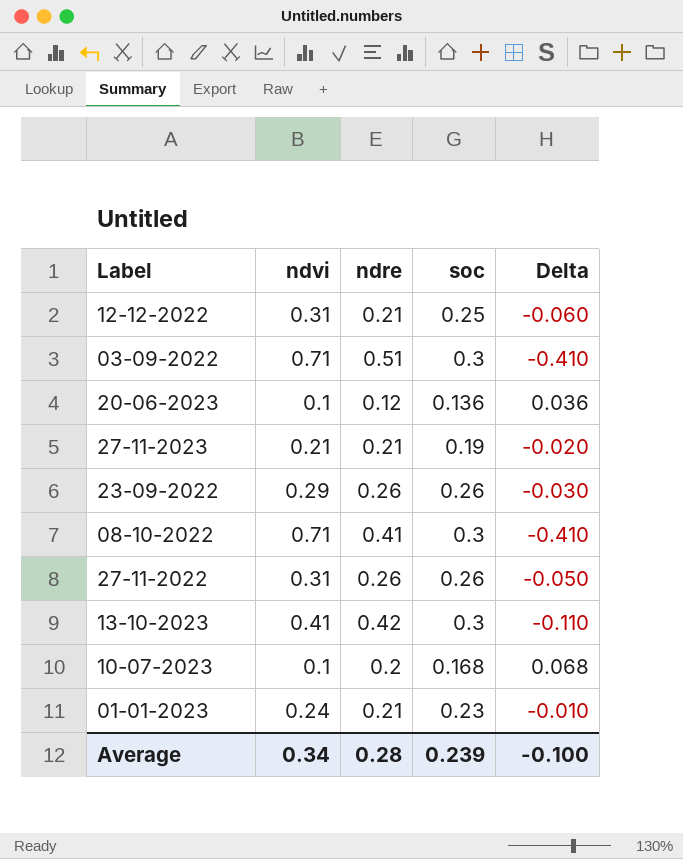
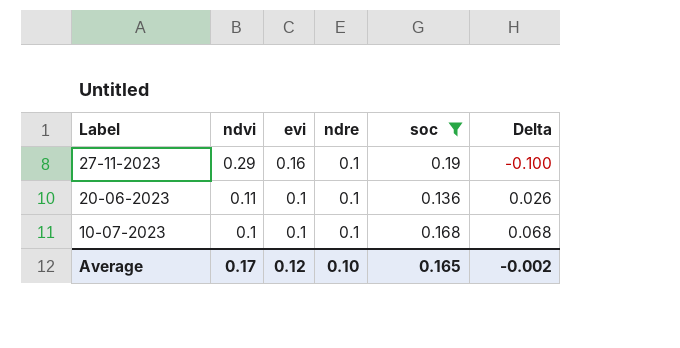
filter: none -> soc <= 0.19
row order: none -> ndvi descending
column evi | position: none -> 3
27-11-2023 | ndvi: 0.21 -> 0.29
27-11-2023 | ndre: 0.21 -> 0.1
27-11-2023 | Delta: -0.020 -> -0.100
20-06-2023 | ndvi: 0.1 -> 0.11
20-06-2023 | ndre: 0.12 -> 0.1
20-06-2023 | Delta: 0.036 -> 0.026
10-07-2023 | ndre: 0.2 -> 0.1
Average | ndvi: 0.34 -> 0.17
Average | ndre: 0.28 -> 0.10
Average | soc: 0.239 -> 0.165
Average | Delta: -0.100 -> -0.002

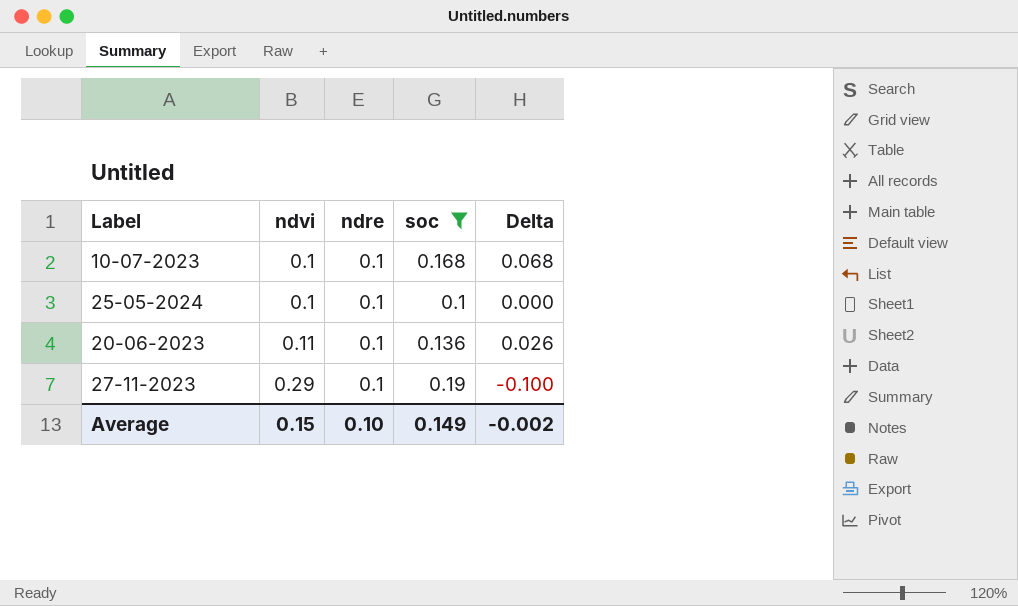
row order: ndvi descending -> ndvi ascending
column evi | position: 3 -> none
row 25-05-2024: none -> 0.1 | 0.1 | 0.1 | 0.000
Average | ndvi: 0.17 -> 0.15
Average | soc: 0.165 -> 0.149

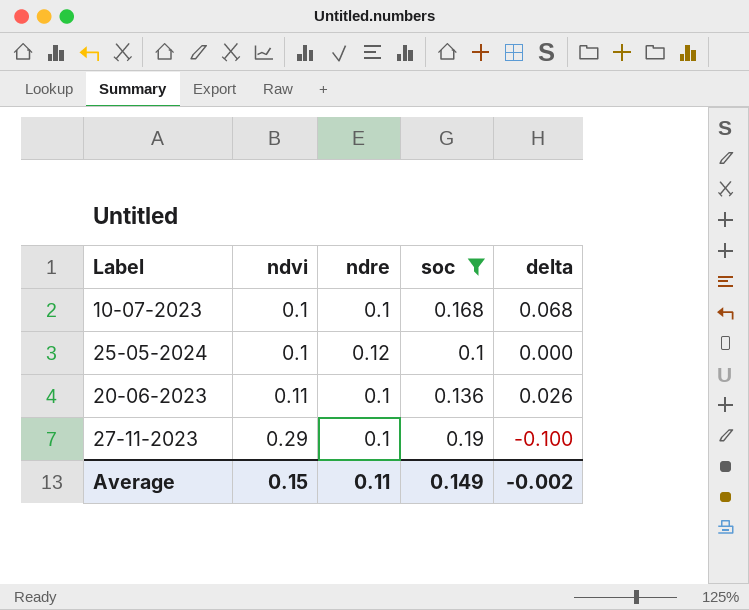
column name: Delta -> delta
25-05-2024 | ndre: 0.1 -> 0.12
Average | ndre: 0.10 -> 0.11

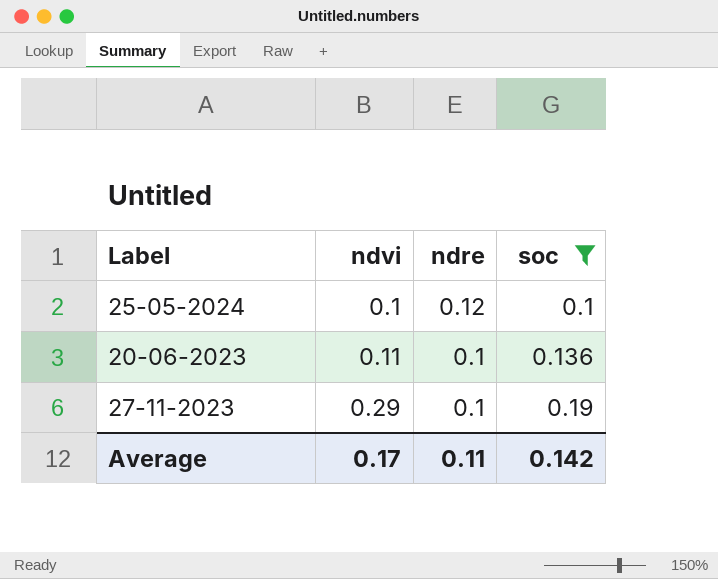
column delta | formula: [soc] - [ndvi] -> none
row 10-07-2023: 0.1 | 0.1 | 0.168 | 0.068 -> none
Average | ndvi: 0.15 -> 0.17
Average | soc: 0.149 -> 0.142

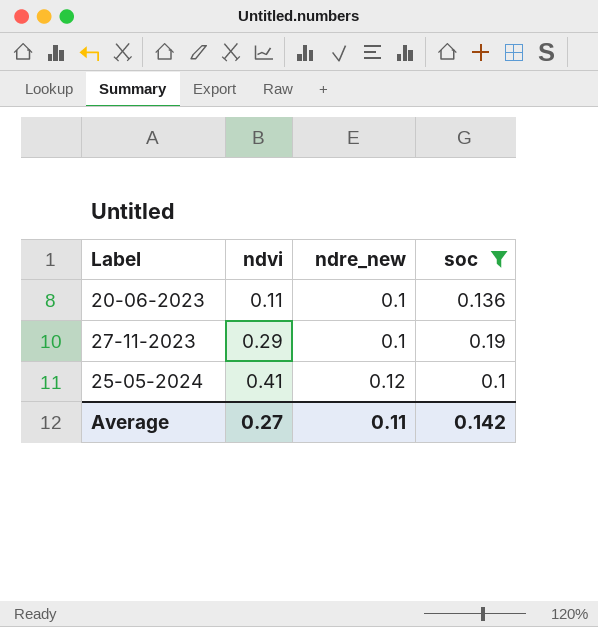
row order: ndvi ascending -> Label ascending
column name: ndre -> ndre_new
25-05-2024 | ndvi: 0.1 -> 0.41
Average | ndvi: 0.17 -> 0.27

